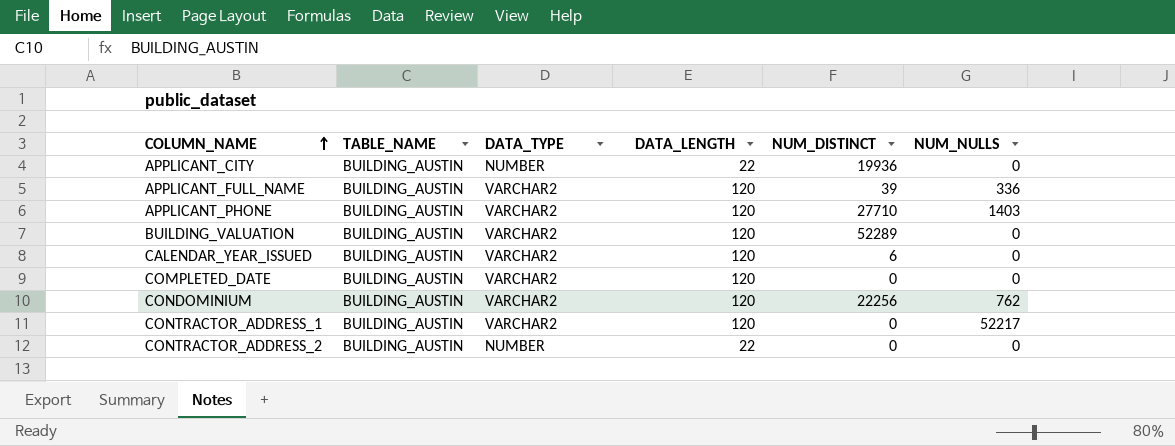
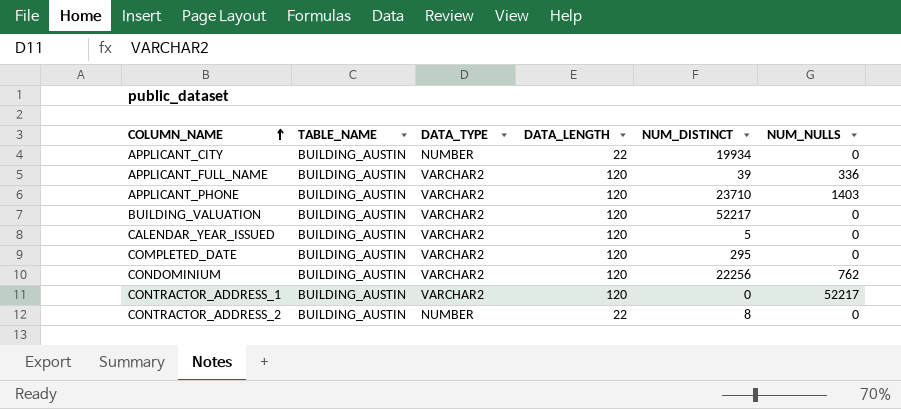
APPLICANT_CITY | NUM_DISTINCT: 19936 -> 19934
APPLICANT_PHONE | NUM_DISTINCT: 27710 -> 23710
BUILDING_VALUATION | NUM_DISTINCT: 52289 -> 52217
CALENDAR_YEAR_ISSUED | NUM_DISTINCT: 6 -> 5
COMPLETED_DATE | NUM_DISTINCT: 0 -> 295
CONTRACTOR_ADDRESS_2 | NUM_DISTINCT: 0 -> 8

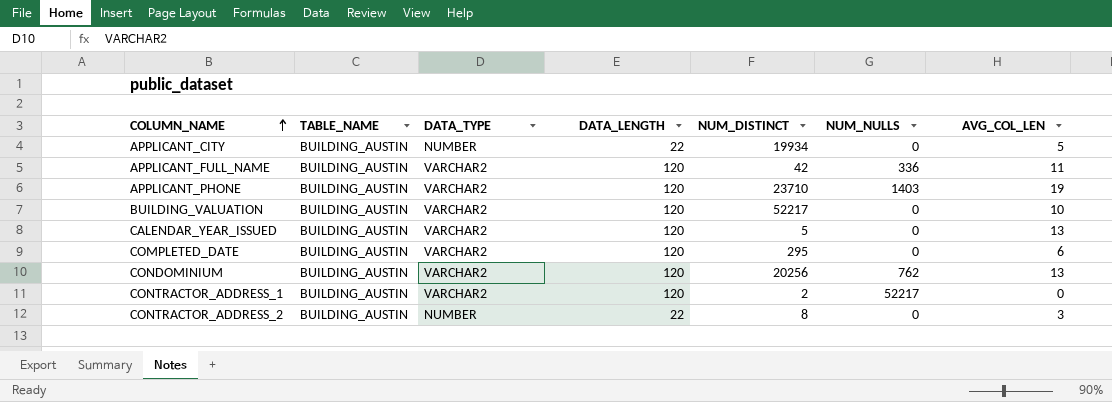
column AVG_COL_LEN | position: none -> 7
APPLICANT_FULL_NAME | NUM_DISTINCT: 39 -> 42
CONDOMINIUM | NUM_DISTINCT: 22256 -> 20256
CONTRACTOR_ADDRESS_1 | NUM_DISTINCT: 0 -> 2

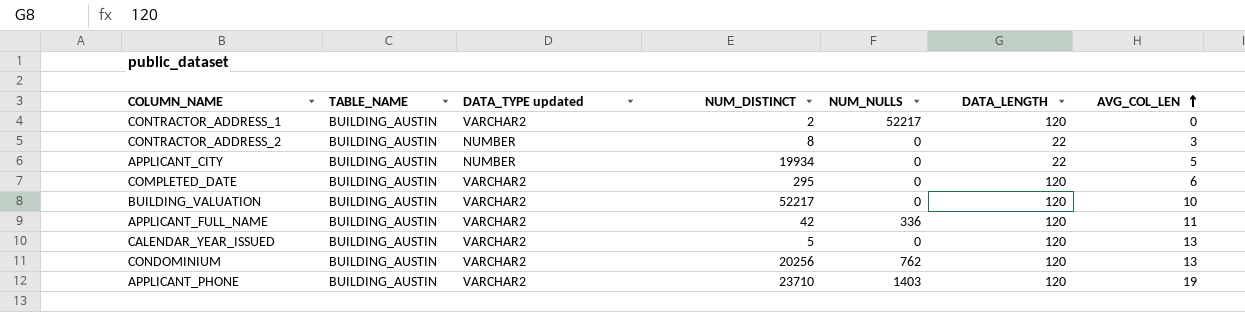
row order: COLUMN_NAME ascending -> AVG_COL_LEN ascending
column name: DATA_TYPE -> DATA_TYPE updated
column DATA_LENGTH | position: 4 -> 6

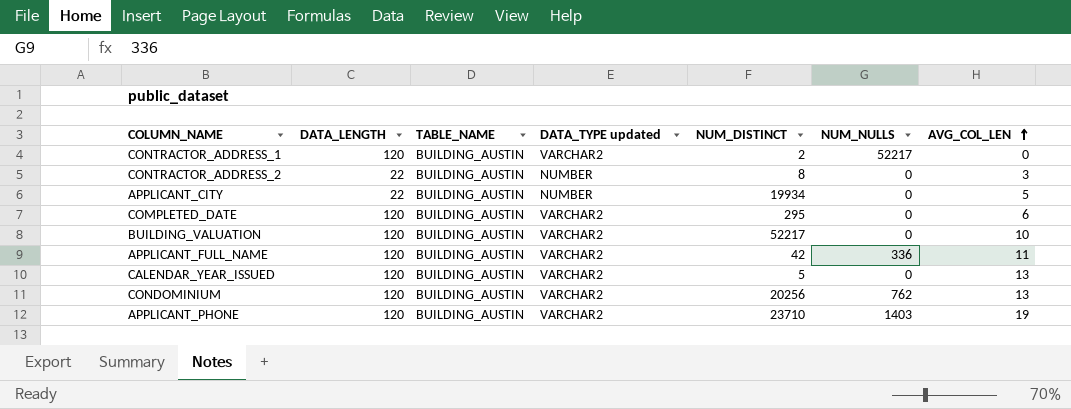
column DATA_LENGTH | position: 6 -> 2

